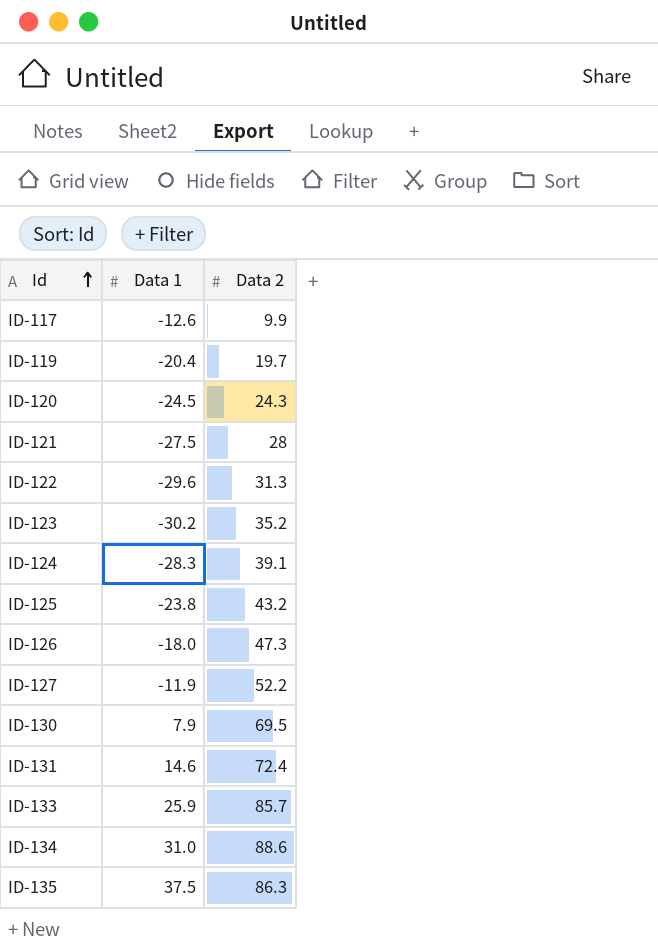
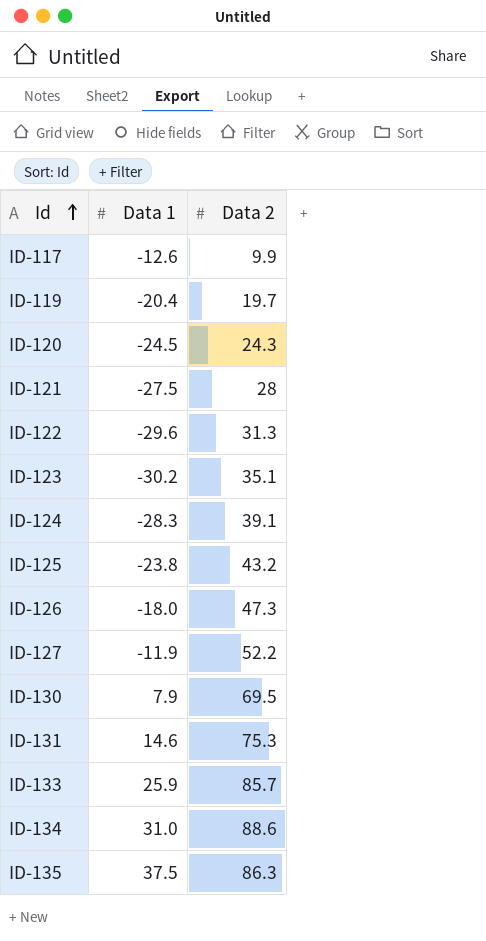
ID-123 | Data 2: 35.2 -> 35.1
ID-131 | Data 2: 72.4 -> 75.3

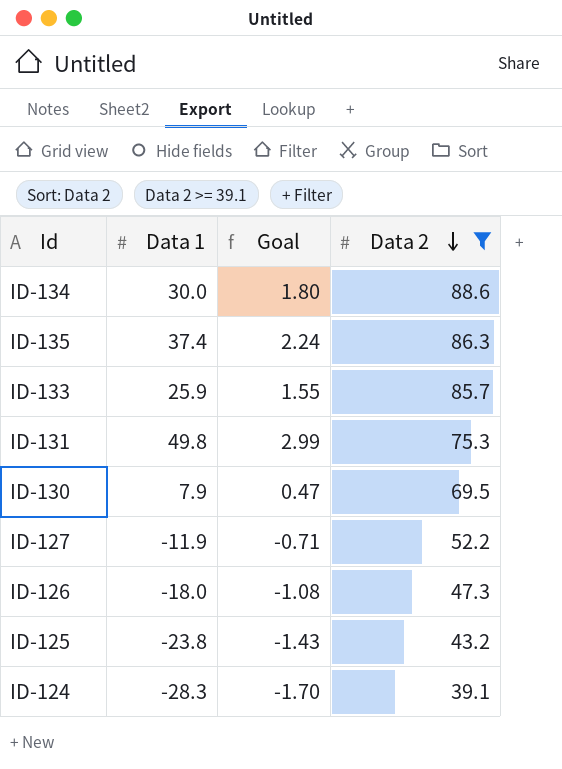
filter: none -> Data 2 >= 39.1
row order: Id ascending -> Data 2 descending
column Goal | formula: none -> [Data 1] * 0.06
ID-134 | Data 1: 31.0 -> 30.0
ID-135 | Data 1: 37.5 -> 37.4
ID-131 | Data 1: 14.6 -> 49.8

